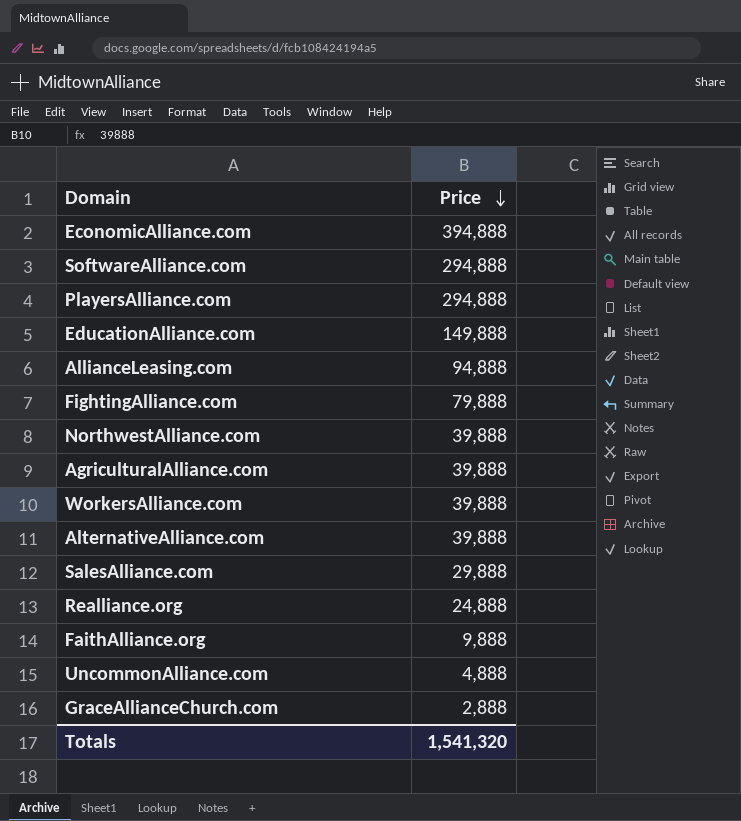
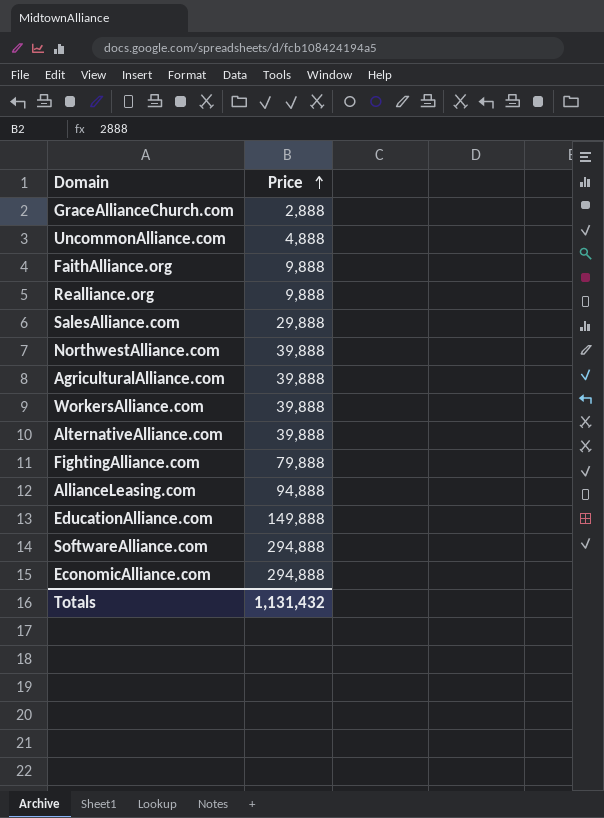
row order: Price descending -> Price ascending
row PlayersAlliance.com: 294,888 -> none
Realliance.org | Price: 24,888 -> 9,888
EconomicAlliance.com | Price: 394,888 -> 294,888
Totals | Price: 1,541,320 -> 1,131,432

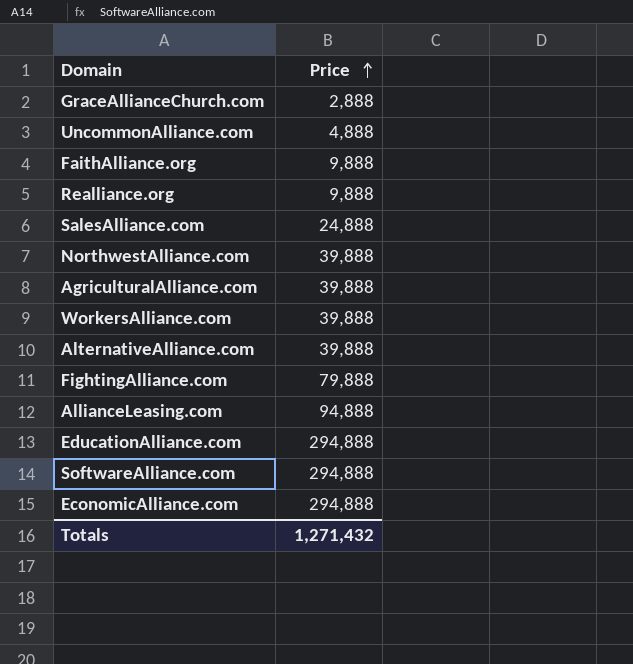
SalesAlliance.com | Price: 29,888 -> 24,888
EducationAlliance.com | Price: 149,888 -> 294,888
Totals | Price: 1,131,432 -> 1,271,432

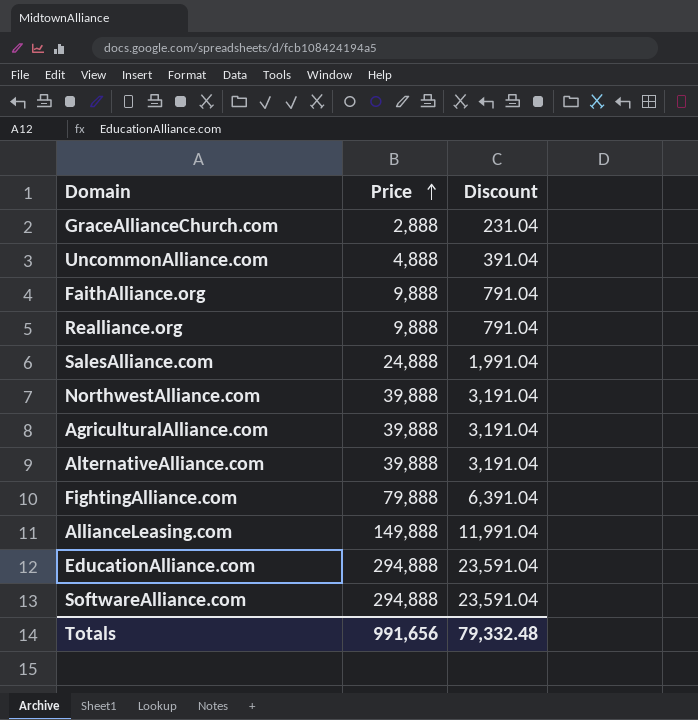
column Discount | formula: none -> [Price] * 0.08
row WorkersAlliance.com: 39,888 -> none
row EconomicAlliance.com: 294,888 -> none
AllianceLeasing.com | Price: 94,888 -> 149,888
Totals | Price: 1,271,432 -> 991,656

